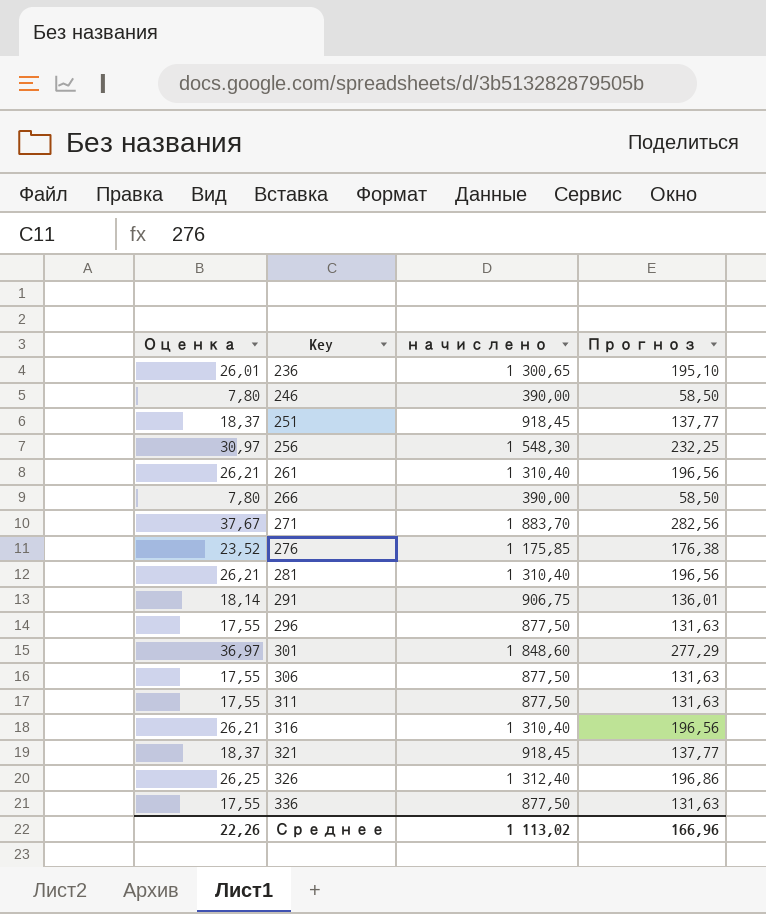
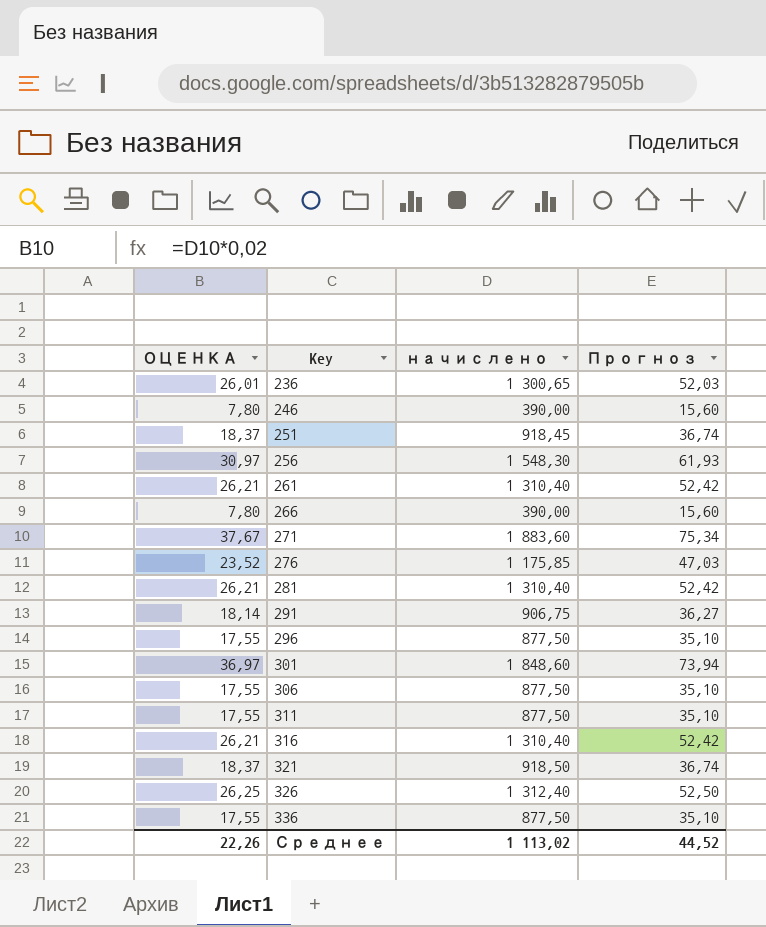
column name: Оценка -> ОЦЕНКА
column Прогноз | formula: [начислено] * 0,15 -> [начислено] * 0,04
271 | начислено: 1 883,70 -> 1 883,60
321 | начислено: 918,45 -> 918,50
Среднее | Прогноз: 166,96 -> 44,52

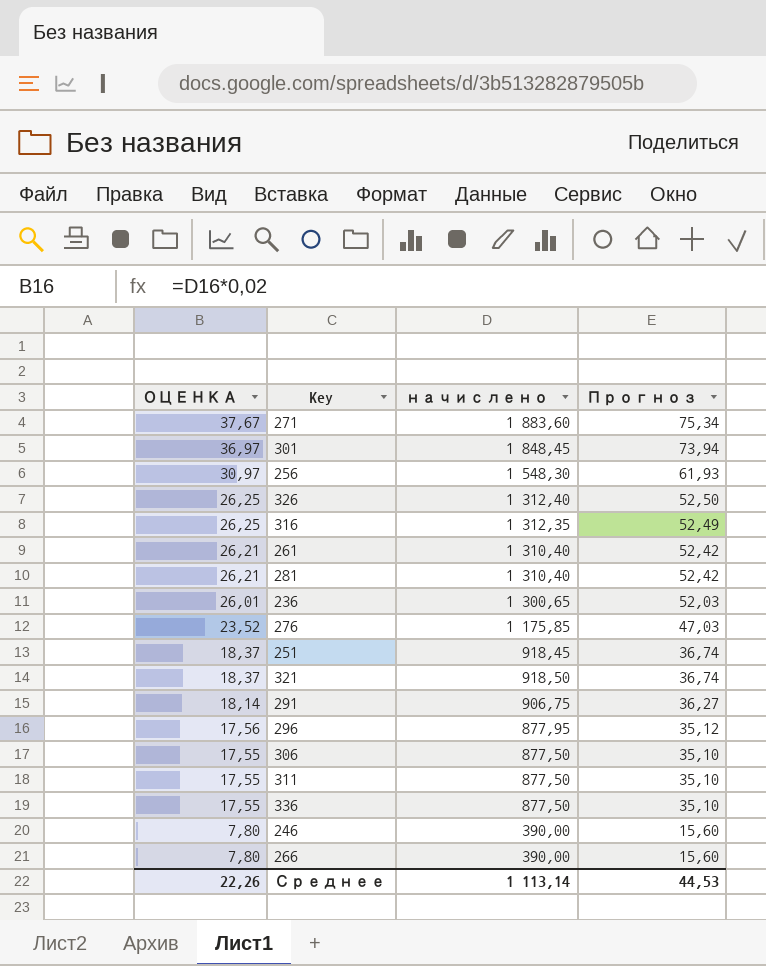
row order: Key ascending -> ОЦЕНКА descending
301 | начислено: 1 848,60 -> 1 848,45
316 | ОЦЕНКА: 26,21 -> 26,25
316 | начислено: 1 310,40 -> 1 312,35
316 | Прогноз: 52,42 -> 52,49
296 | ОЦЕНКА: 17,55 -> 17,56
296 | начислено: 877,50 -> 877,95
296 | Прогноз: 35,10 -> 35,12
Среднее | начислено: 1 113,02 -> 1 113,14
Среднее | Прогноз: 44,52 -> 44,53

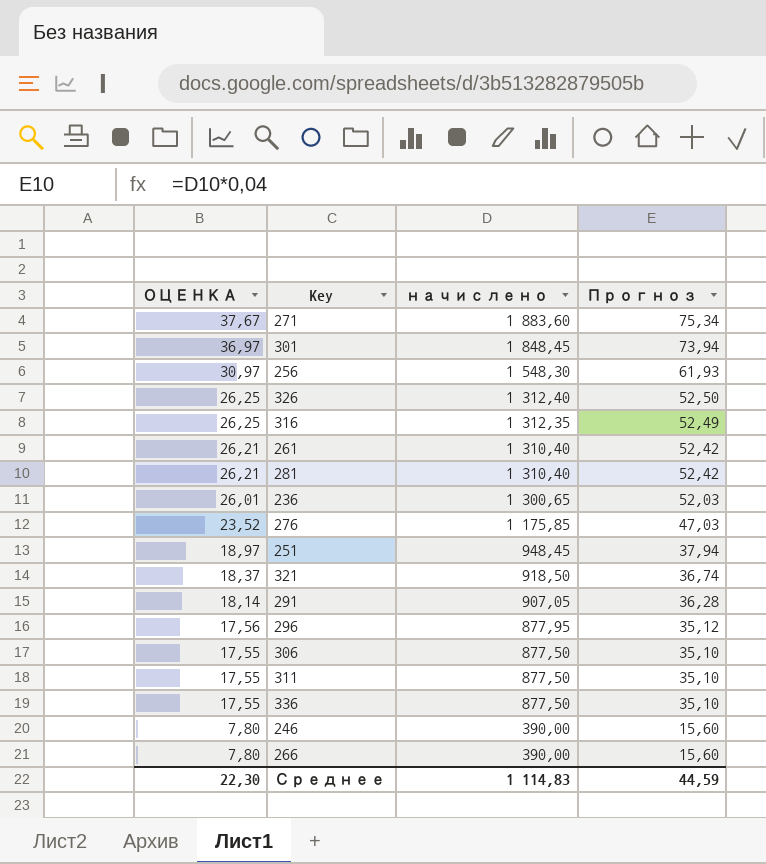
251 | ОЦЕНКА: 18,37 -> 18,97
251 | начислено: 918,45 -> 948,45
251 | Прогноз: 36,74 -> 37,94
291 | начислено: 906,75 -> 907,05
291 | Прогноз: 36,27 -> 36,28
Среднее | ОЦЕНКА: 22,26 -> 22,30
Среднее | начислено: 1 113,14 -> 1 114,83
Среднее | Прогноз: 44,53 -> 44,59

